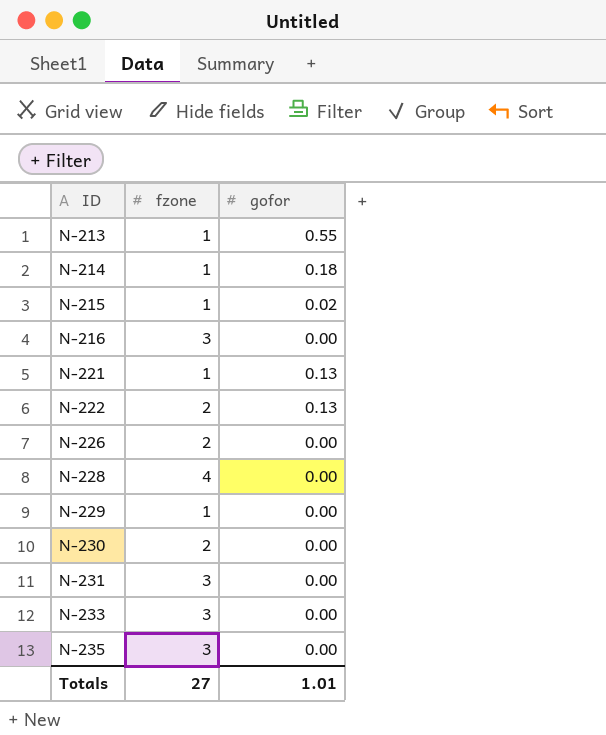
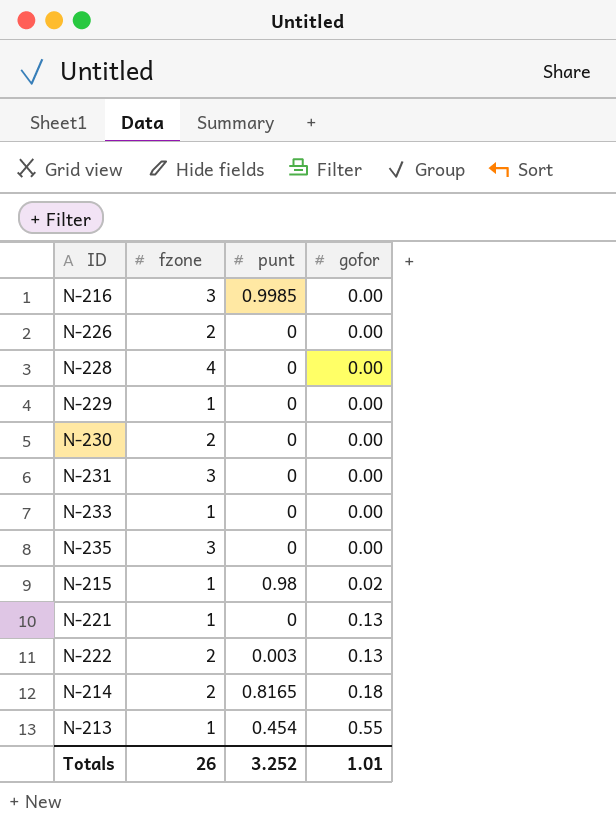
row order: ID ascending -> gofor ascending
column punt | position: none -> 3
N-233 | fzone: 3 -> 1
N-214 | fzone: 1 -> 2
Totals | fzone: 27 -> 26

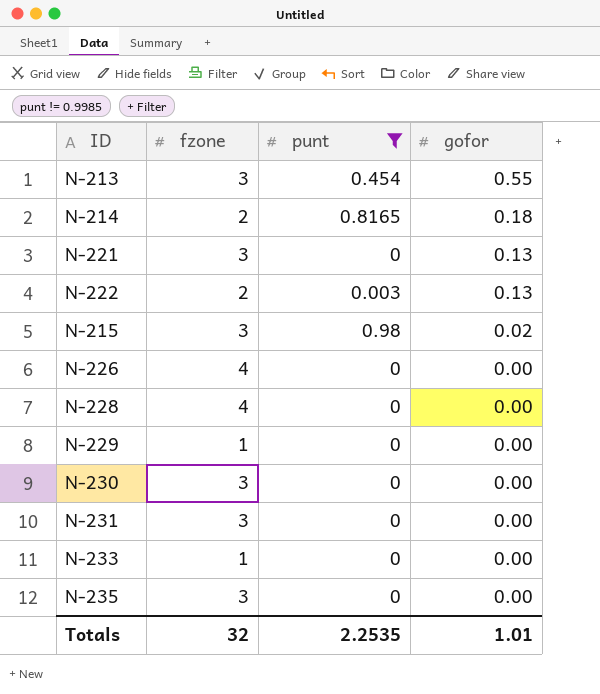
filter: none -> punt != 0.9985
row order: gofor ascending -> gofor descending
N-213 | fzone: 1 -> 3
N-221 | fzone: 1 -> 3
N-215 | fzone: 1 -> 3
N-226 | fzone: 2 -> 4
N-230 | fzone: 2 -> 3
Totals | fzone: 26 -> 32
Totals | punt: 3.252 -> 2.2535

